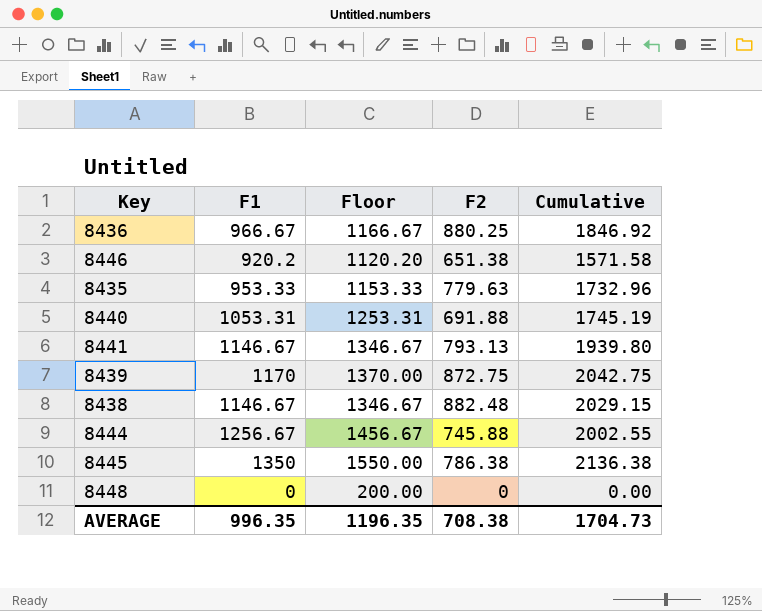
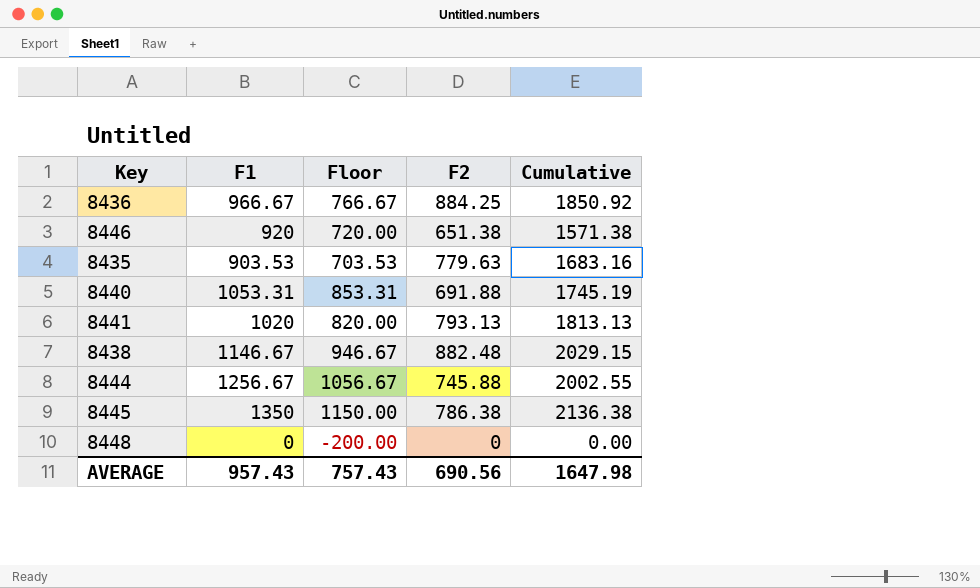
column Floor | formula: [F1] + 200 -> [F1] - 200
row 8439: 1170 | 1370.00 | 872.75 | 2042.75 -> none
8436 | F2: 880.25 -> 884.25
8436 | Cumulative: 1846.92 -> 1850.92
8446 | F1: 920.2 -> 920
8446 | Cumulative: 1571.58 -> 1571.38
8435 | F1: 953.33 -> 903.53
8435 | Cumulative: 1732.96 -> 1683.16
8441 | F1: 1146.67 -> 1020
8441 | Cumulative: 1939.80 -> 1813.13
AVERAGE | F1: 996.35 -> 957.43
AVERAGE | Floor: 1196.35 -> 757.43
AVERAGE | F2: 708.38 -> 690.56
AVERAGE | Cumulative: 1704.73 -> 1647.98

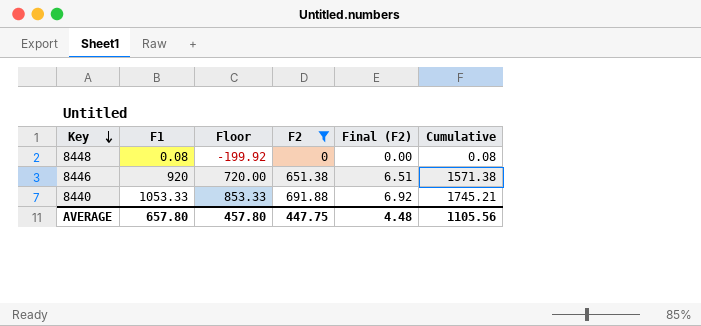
filter: none -> F2 <= 691.88
row order: none -> Key descending
column Final (F2) | formula: none -> [F2] * 0.01
8448 | F1: 0 -> 0.08
8448 | Floor: -200.00 -> -199.92
8448 | Cumulative: 0.00 -> 0.08
8440 | F1: 1053.31 -> 1053.33
8440 | Floor: 853.31 -> 853.33
8440 | Cumulative: 1745.19 -> 1745.21
AVERAGE | F1: 957.43 -> 657.80
AVERAGE | Floor: 757.43 -> 457.80
AVERAGE | F2: 690.56 -> 447.75
AVERAGE | Cumulative: 1647.98 -> 1105.56

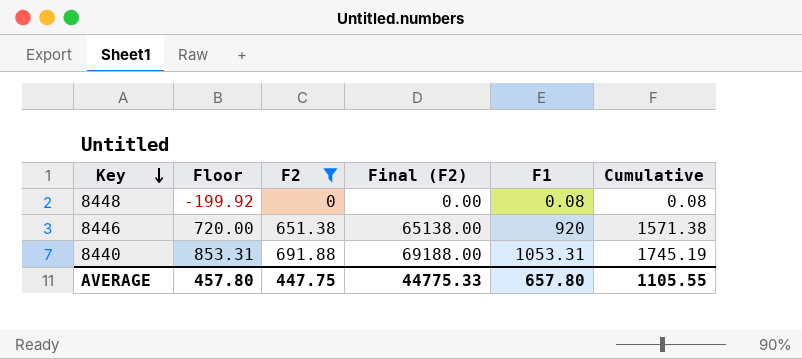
column Final (F2) | formula: [F2] * 0.01 -> [F2] * 100
column F1 | position: 2 -> 5
8440 | Floor: 853.33 -> 853.31
8440 | F1: 1053.33 -> 1053.31
8440 | Cumulative: 1745.21 -> 1745.19
AVERAGE | Final (F2): 4.48 -> 44775.33
AVERAGE | Cumulative: 1105.56 -> 1105.55

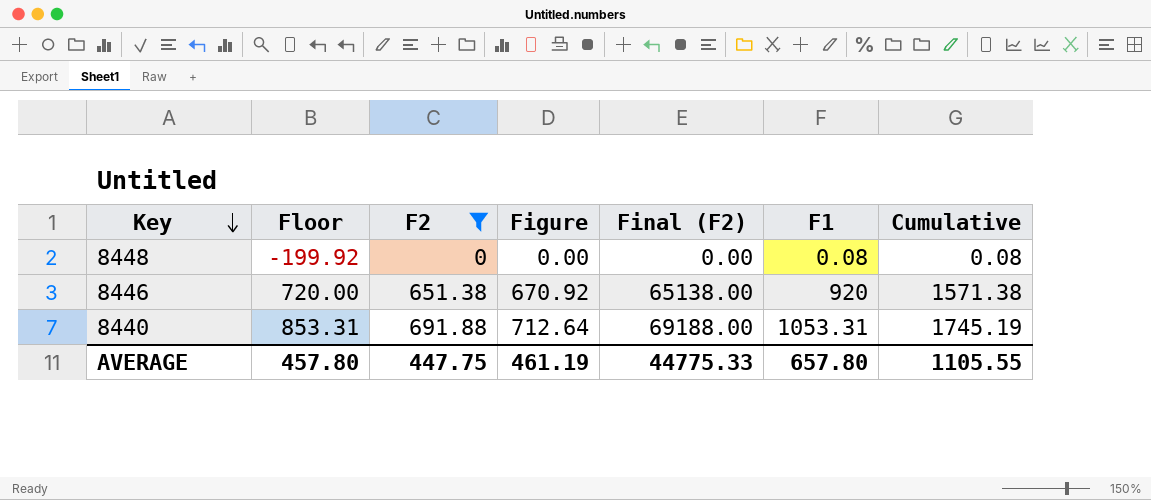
column Figure | formula: none -> [F2] * 1.03

